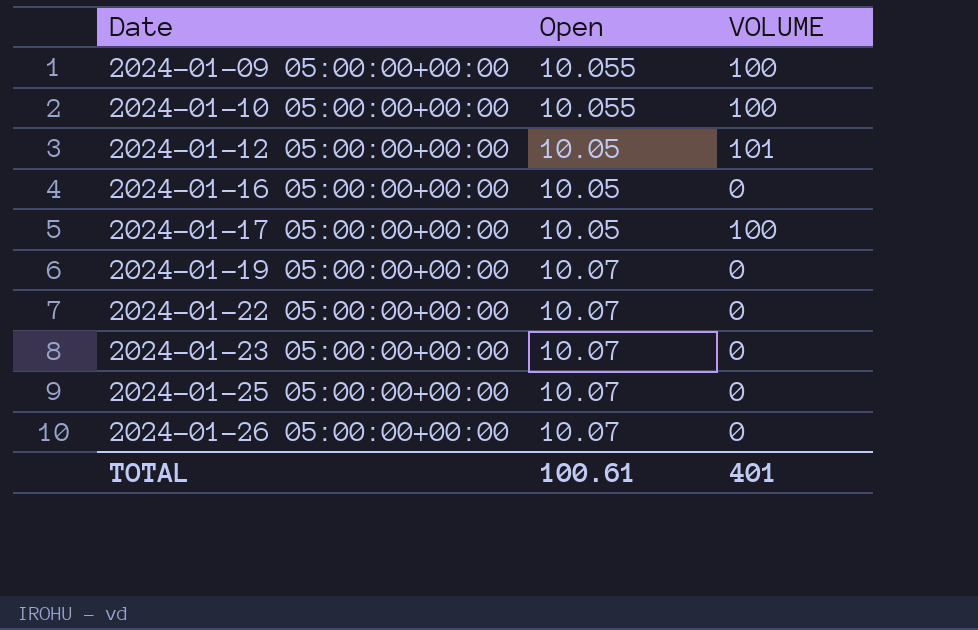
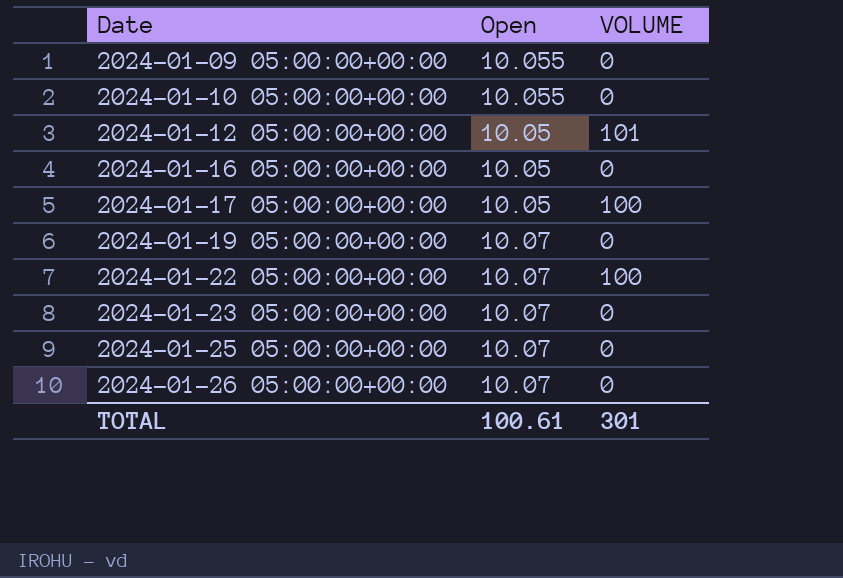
2024-01-09 05:00:00+00:00 | VOLUME: 100 -> 0
2024-01-10 05:00:00+00:00 | VOLUME: 100 -> 0
2024-01-22 05:00:00+00:00 | VOLUME: 0 -> 100
TOTAL | VOLUME: 401 -> 301

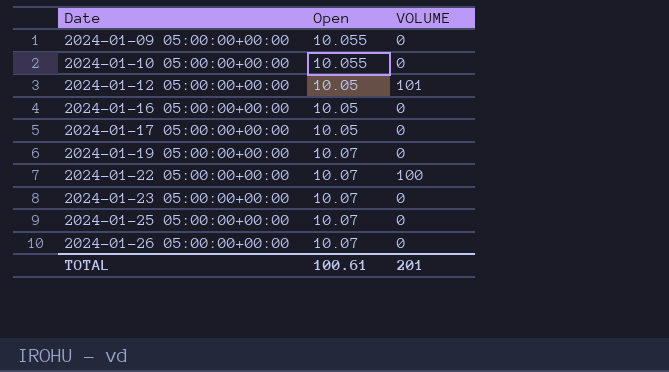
2024-01-17 05:00:00+00:00 | VOLUME: 100 -> 0
TOTAL | VOLUME: 301 -> 201

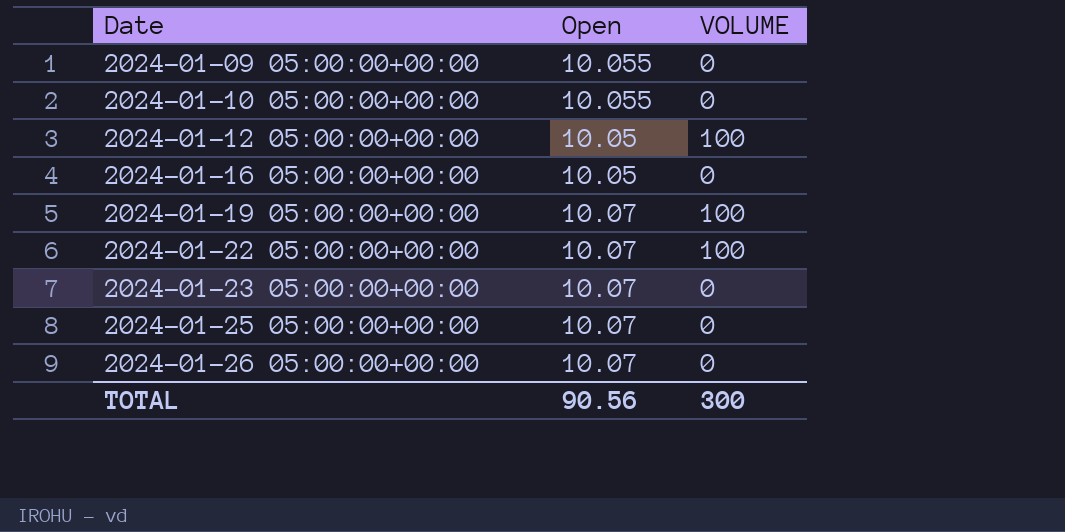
row 2024-01-17 05:00:00+00:00: 10.05 | 0 -> none
2024-01-12 05:00:00+00:00 | VOLUME: 101 -> 100
2024-01-19 05:00:00+00:00 | VOLUME: 0 -> 100
TOTAL | Open: 100.61 -> 90.56
TOTAL | VOLUME: 201 -> 300

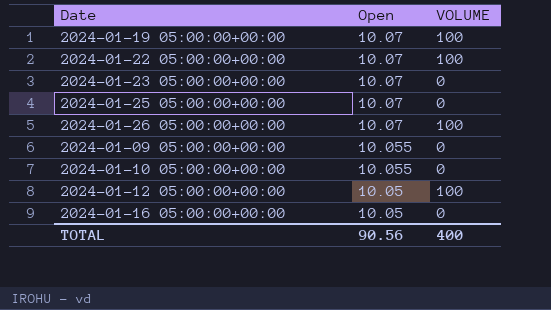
row order: Date ascending -> Open descending
2024-01-26 05:00:00+00:00 | VOLUME: 0 -> 100
TOTAL | VOLUME: 300 -> 400

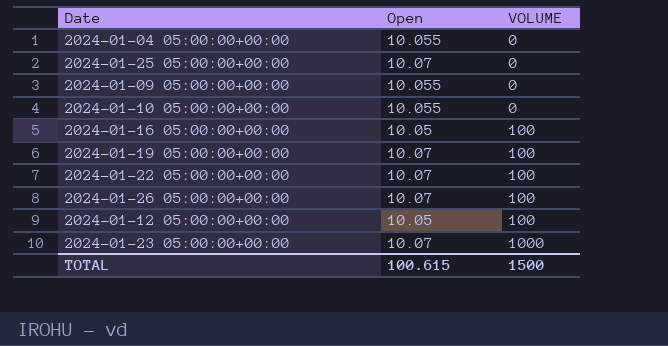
row order: Open descending -> VOLUME ascending
row 2024-01-04 05:00:00+00:00: none -> 10.055 | 0
2024-01-16 05:00:00+00:00 | VOLUME: 0 -> 100
2024-01-23 05:00:00+00:00 | VOLUME: 0 -> 1000
TOTAL | Open: 90.56 -> 100.615
TOTAL | VOLUME: 400 -> 1500

